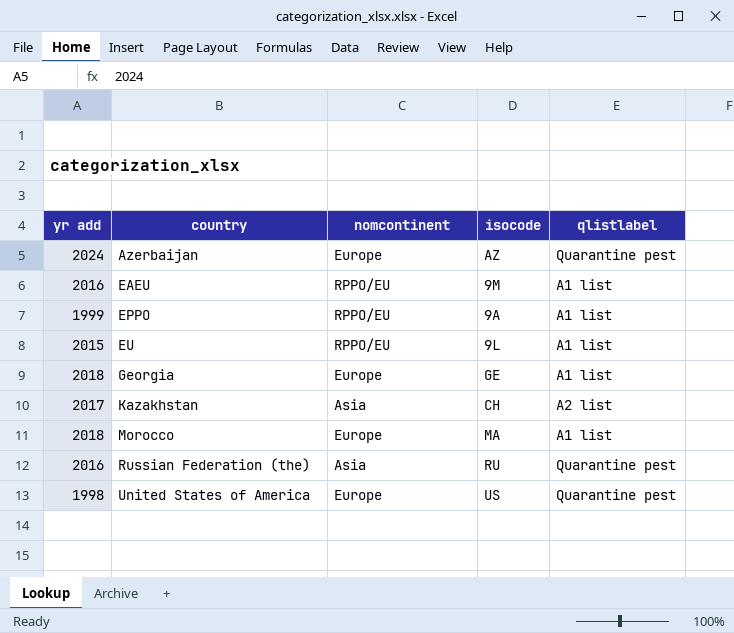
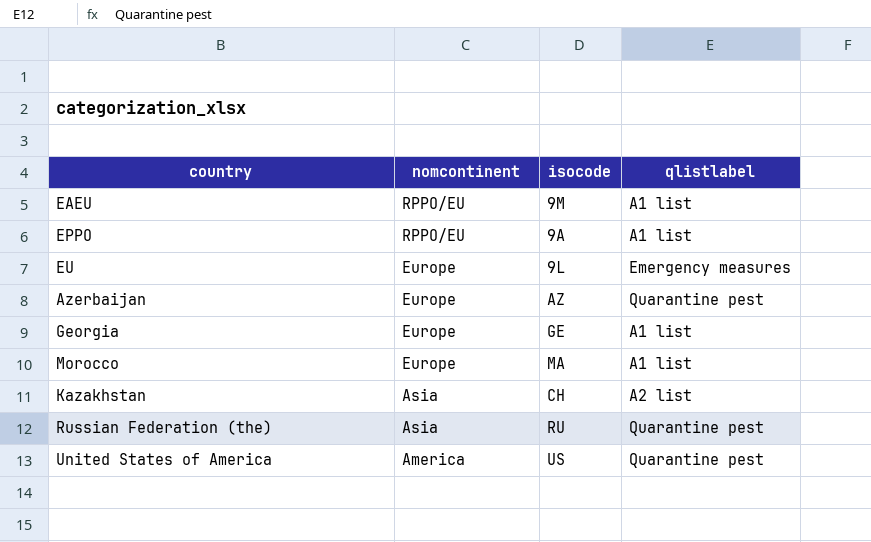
row order: country ascending -> nomcontinent descending
column yr add | position: 1 -> none
EU | nomcontinent: RPPO/EU -> Europe
EU | qlistlabel: A1 list -> Emergency measures
United States of America | nomcontinent: Europe -> America

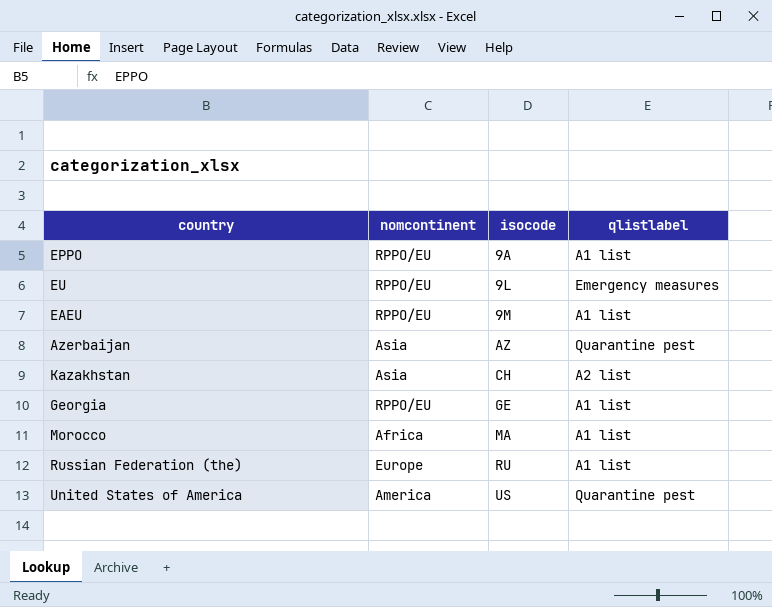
row order: nomcontinent descending -> isocode ascending
EU | nomcontinent: Europe -> RPPO/EU
Azerbaijan | nomcontinent: Europe -> Asia
Georgia | nomcontinent: Europe -> RPPO/EU
Morocco | nomcontinent: Europe -> Africa
Russian Federation (the) | nomcontinent: Asia -> Europe
Russian Federation (the) | qlistlabel: Quarantine pest -> A1 list

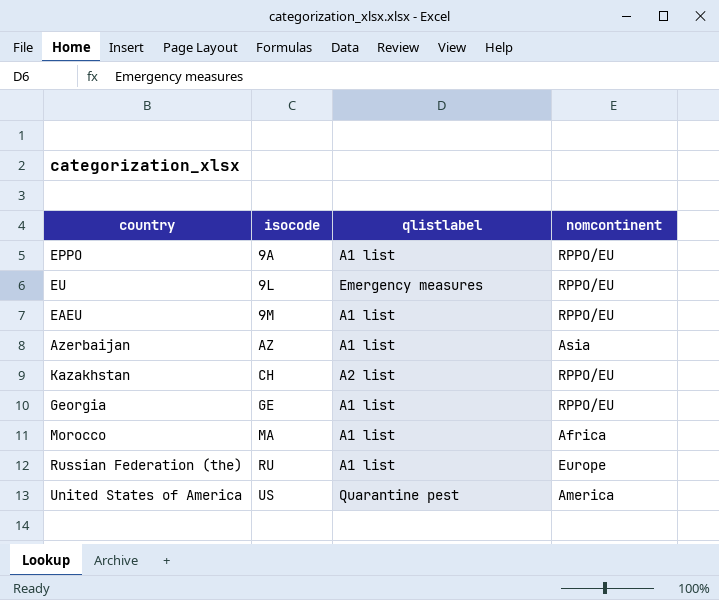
column nomcontinent | position: 2 -> 4
Azerbaijan | qlistlabel: Quarantine pest -> A1 list
Kazakhstan | nomcontinent: Asia -> RPPO/EU

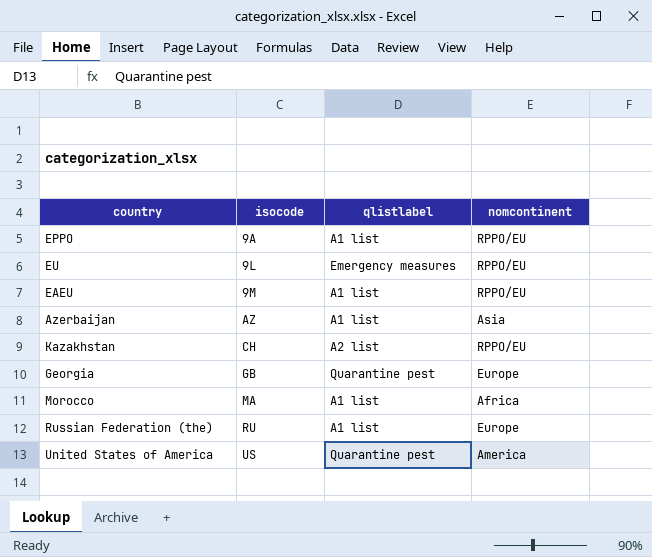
Georgia | isocode: GE -> GB
Georgia | qlistlabel: A1 list -> Quarantine pest
Georgia | nomcontinent: RPPO/EU -> Europe

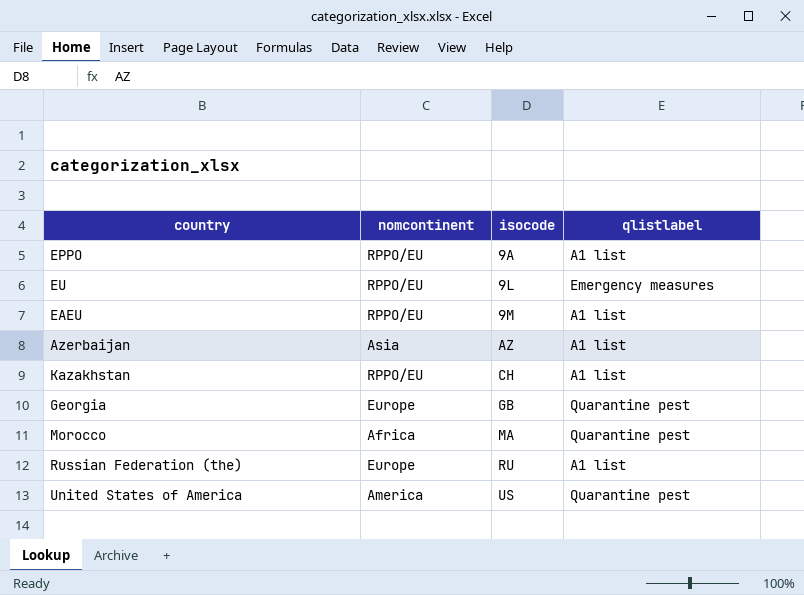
column nomcontinent | position: 4 -> 2
Kazakhstan | qlistlabel: A2 list -> A1 list
Morocco | qlistlabel: A1 list -> Quarantine pest

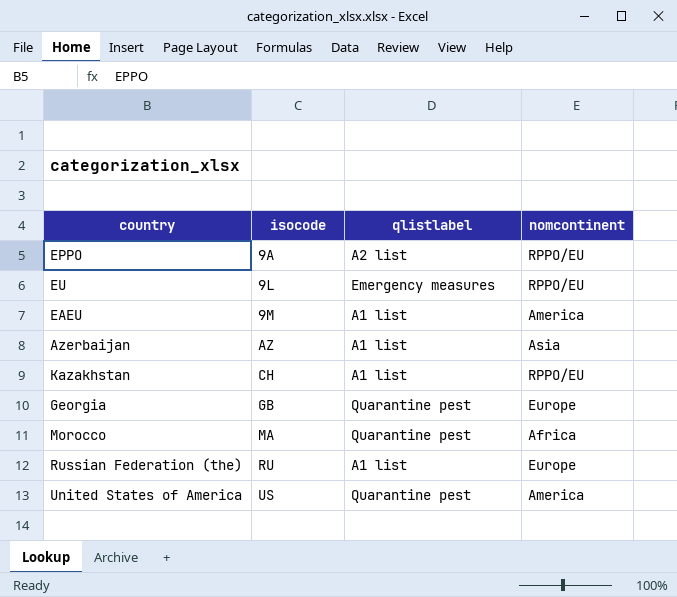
column nomcontinent | position: 2 -> 4
EPPO | qlistlabel: A1 list -> A2 list
EAEU | nomcontinent: RPPO/EU -> America

